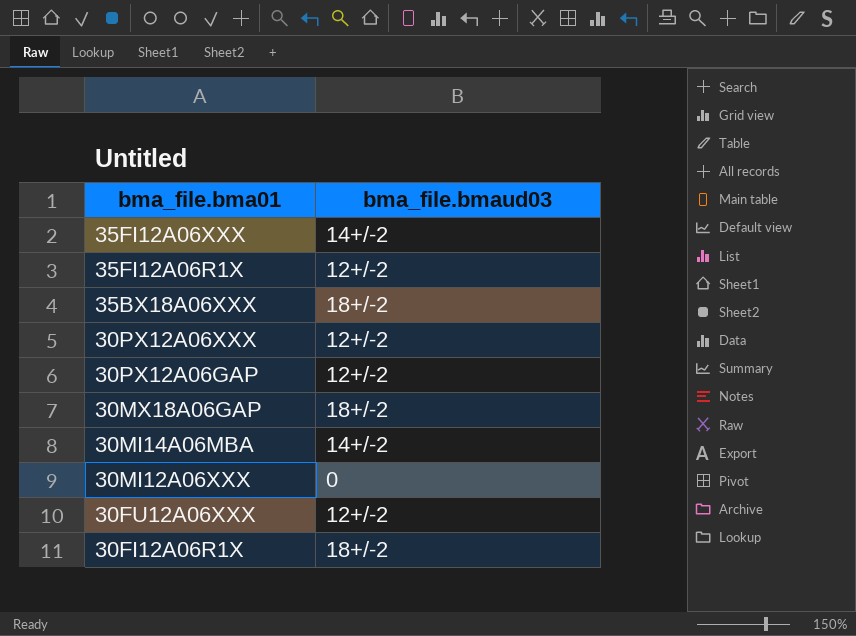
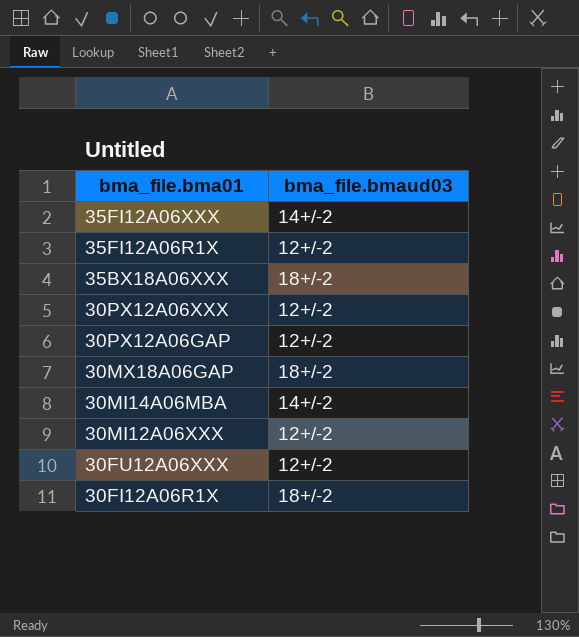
30MI12A06XXX | bma_file.bmaud03: 0 -> 12+/-2

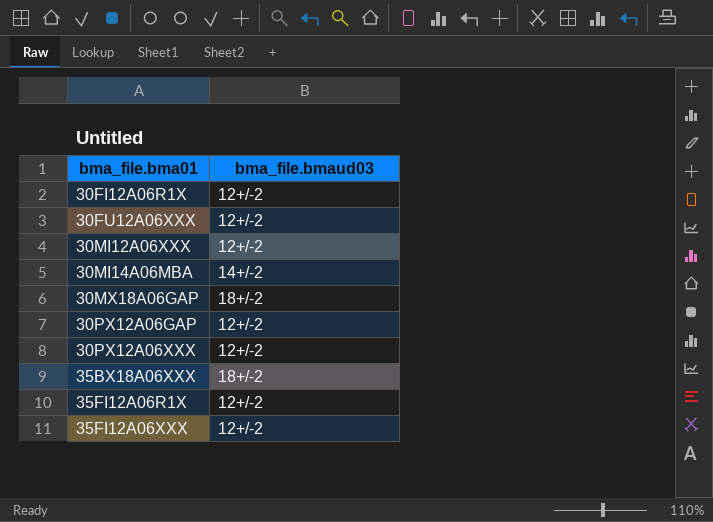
row order: bma_file.bma01 descending -> bma_file.bma01 ascending
30FI12A06R1X | bma_file.bmaud03: 18+/-2 -> 12+/-2
35FI12A06XXX | bma_file.bmaud03: 14+/-2 -> 12+/-2

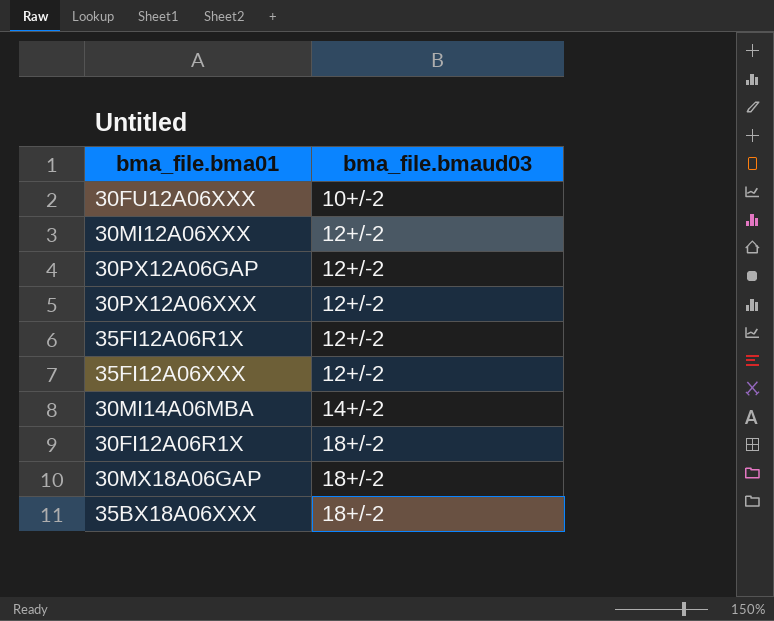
row order: bma_file.bma01 ascending -> bma_file.bmaud03 ascending
30FU12A06XXX | bma_file.bmaud03: 12+/-2 -> 10+/-2
30FI12A06R1X | bma_file.bmaud03: 12+/-2 -> 18+/-2

